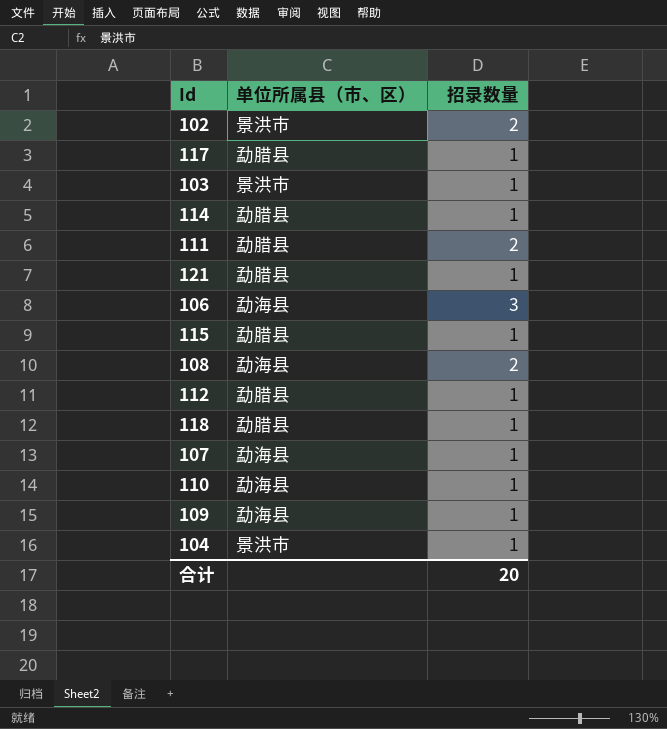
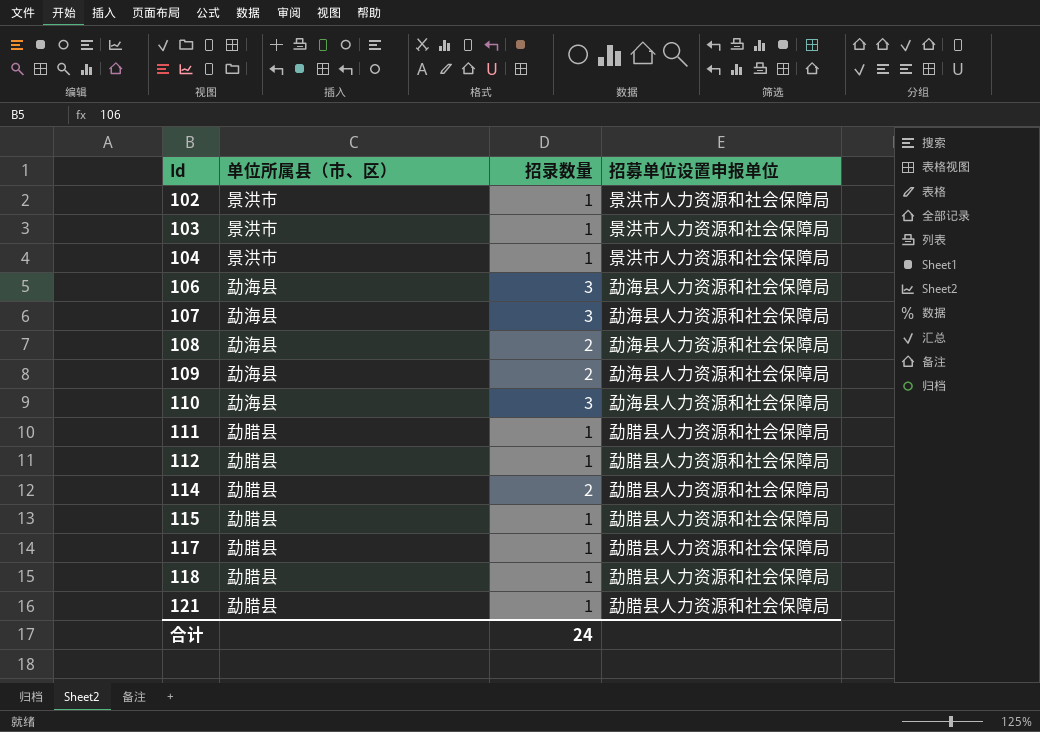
row order: none -> Id ascending
column 招募单位设置申报单位 | position: none -> 4
102 | 招录数量: 2 -> 1
107 | 招录数量: 1 -> 3
109 | 招录数量: 1 -> 2
110 | 招录数量: 1 -> 3
111 | 招录数量: 2 -> 1
114 | 招录数量: 1 -> 2
合计 | 招录数量: 20 -> 24

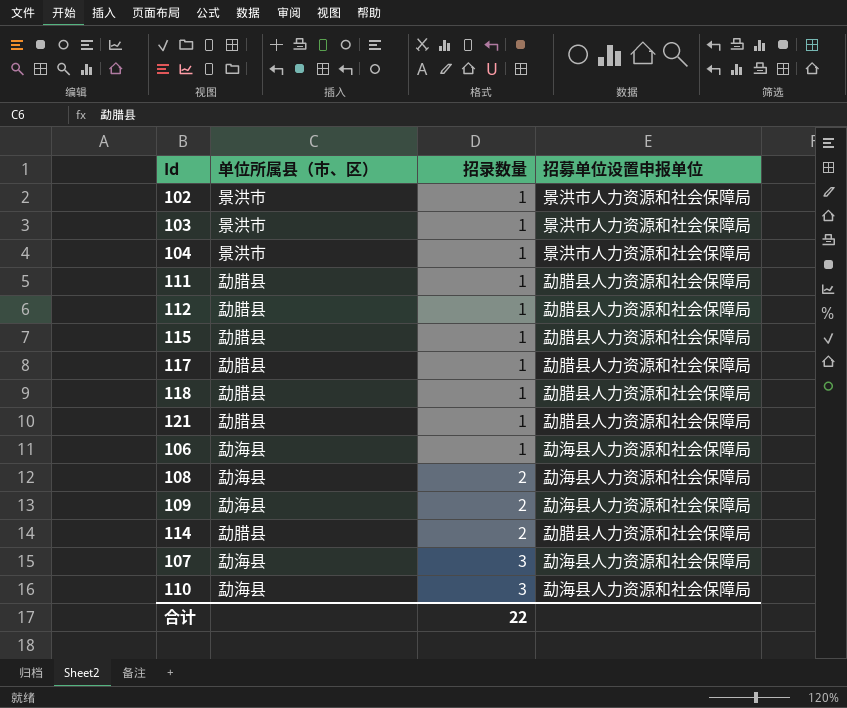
row order: Id ascending -> 招录数量 ascending
106 | 招录数量: 3 -> 1
合计 | 招录数量: 24 -> 22

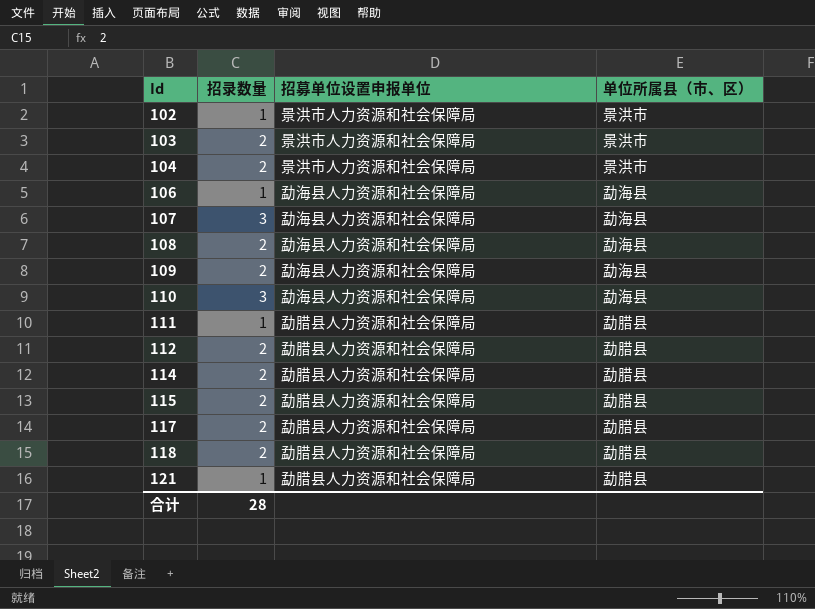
row order: 招录数量 ascending -> Id ascending
column 单位所属县（市、区） | position: 2 -> 4
103 | 招录数量: 1 -> 2
104 | 招录数量: 1 -> 2
112 | 招录数量: 1 -> 2
115 | 招录数量: 1 -> 2
117 | 招录数量: 1 -> 2
118 | 招录数量: 1 -> 2
合计 | 招录数量: 22 -> 28

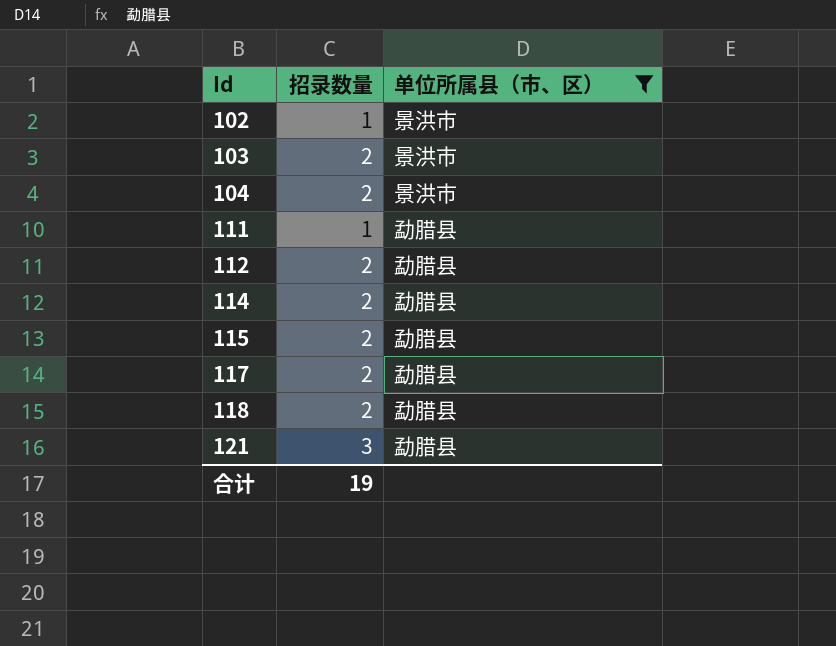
filter: none -> 单位所属县（市、区） != 勐海县
column 招募单位设置申报单位 | position: 3 -> none
121 | 招录数量: 1 -> 3
合计 | 招录数量: 28 -> 19

